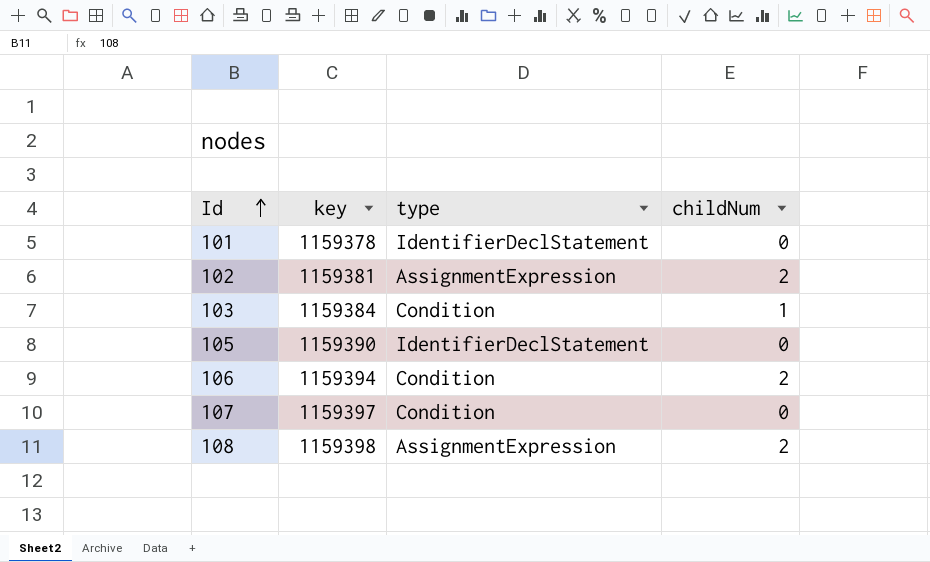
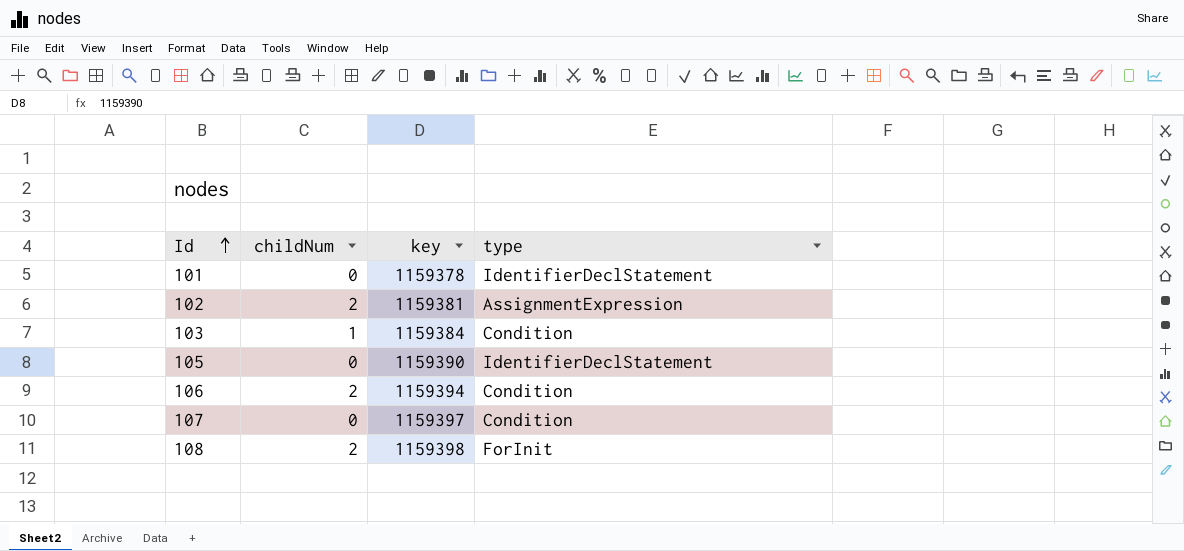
column childNum | position: 4 -> 2
108 | type: AssignmentExpression -> ForInit

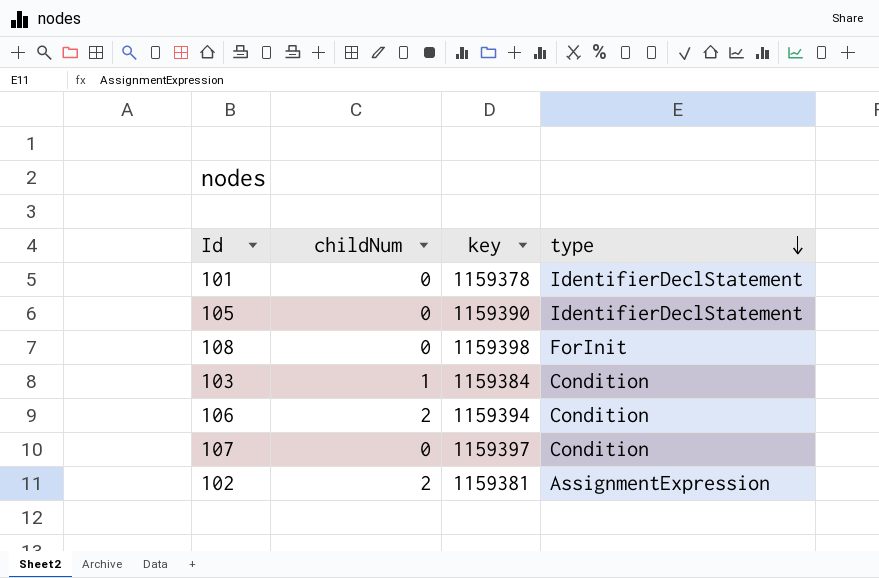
row order: Id ascending -> type descending
108 | childNum: 2 -> 0

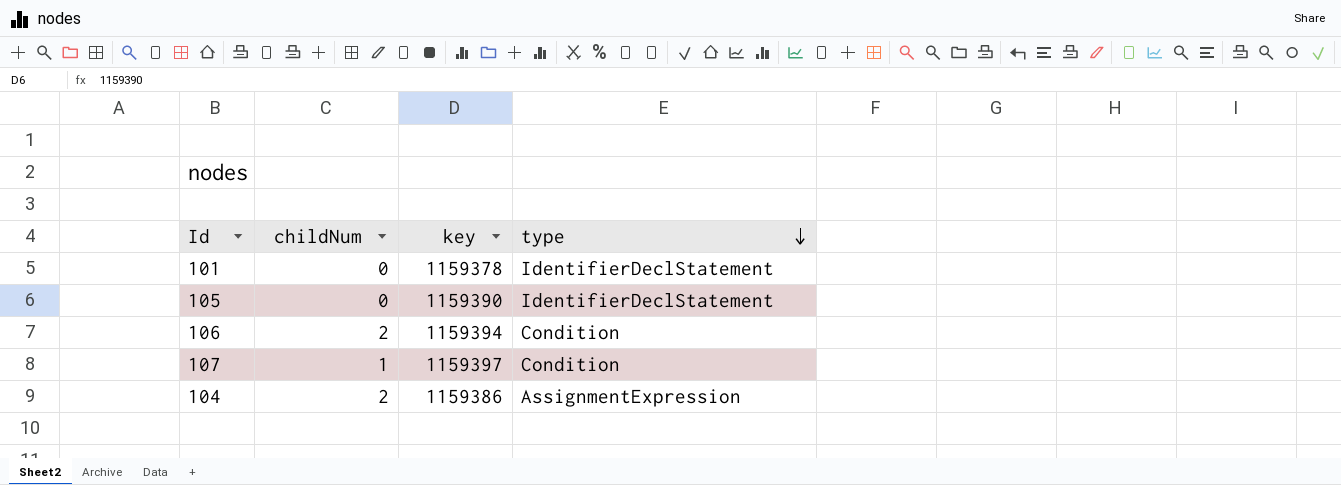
row 108: 0 | 1159398 | ForInit -> none
row 103: 1 | 1159384 | Condition -> none
row 102: 2 | 1159381 | AssignmentExpression -> none
107 | childNum: 0 -> 1
row 104: none -> 2 | 1159386 | AssignmentExpression

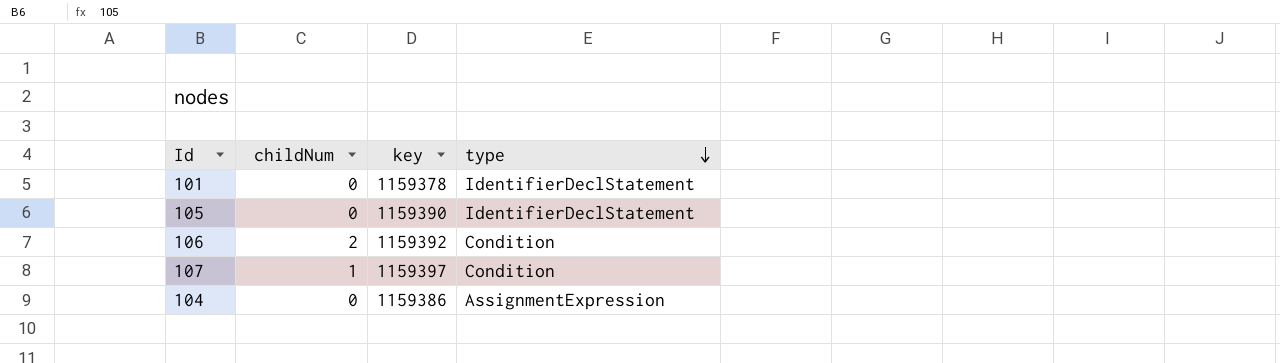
106 | key: 1159394 -> 1159392
104 | childNum: 2 -> 0

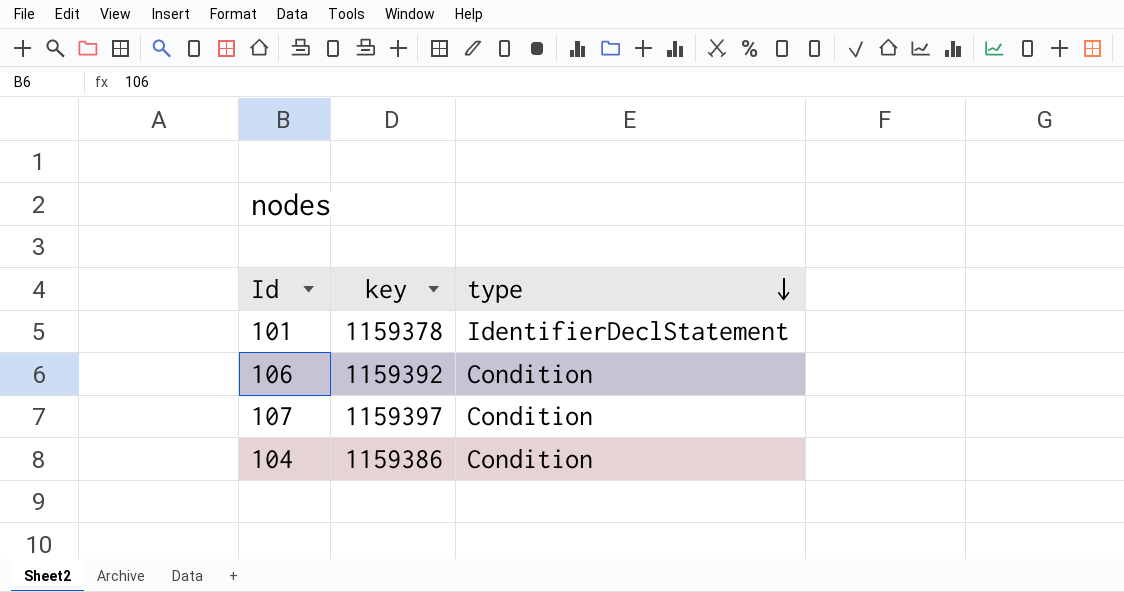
column childNum | position: 2 -> none
row 105: 0 | 1159390 | IdentifierDeclStatement -> none
104 | type: AssignmentExpression -> Condition

